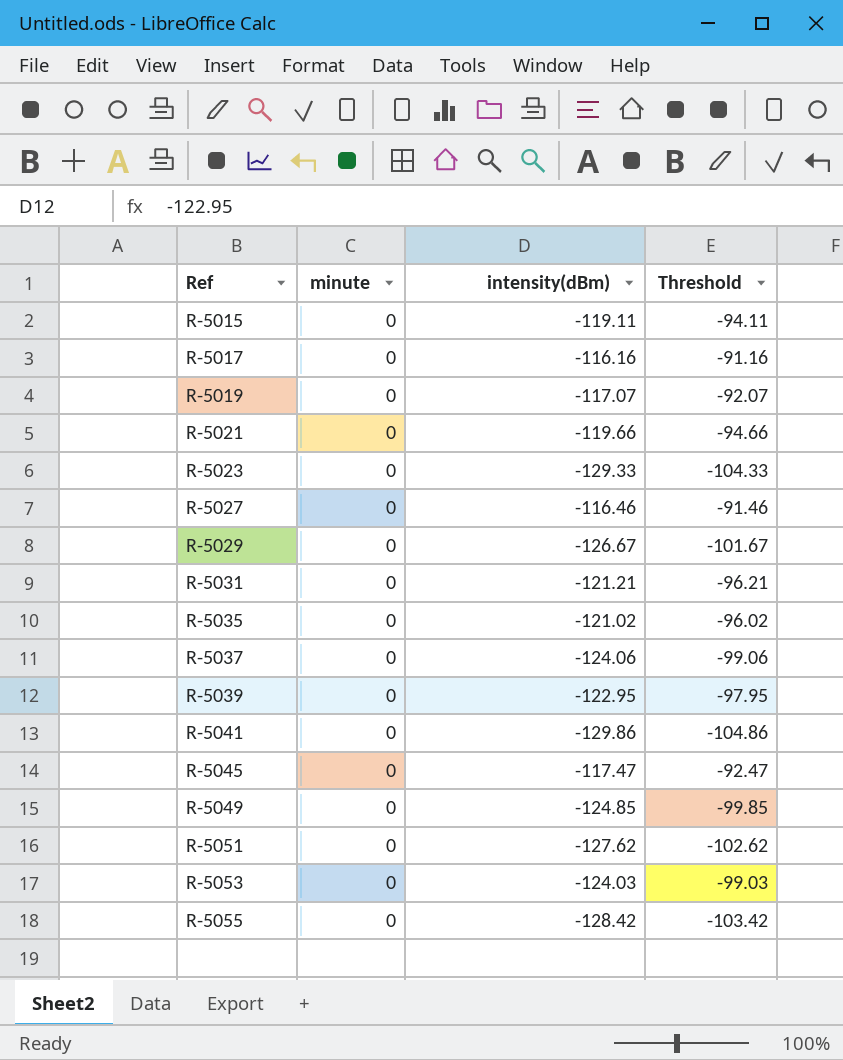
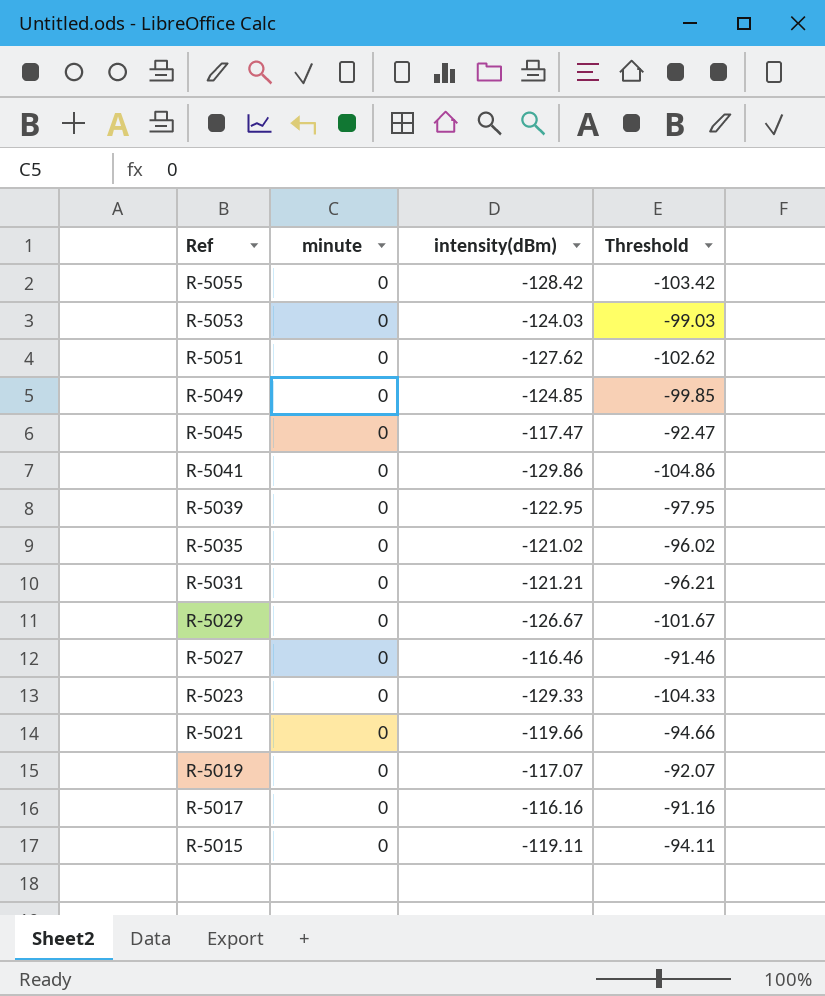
row order: Ref ascending -> Ref descending
row R-5037: 0 | -124.06 | -99.06 -> none

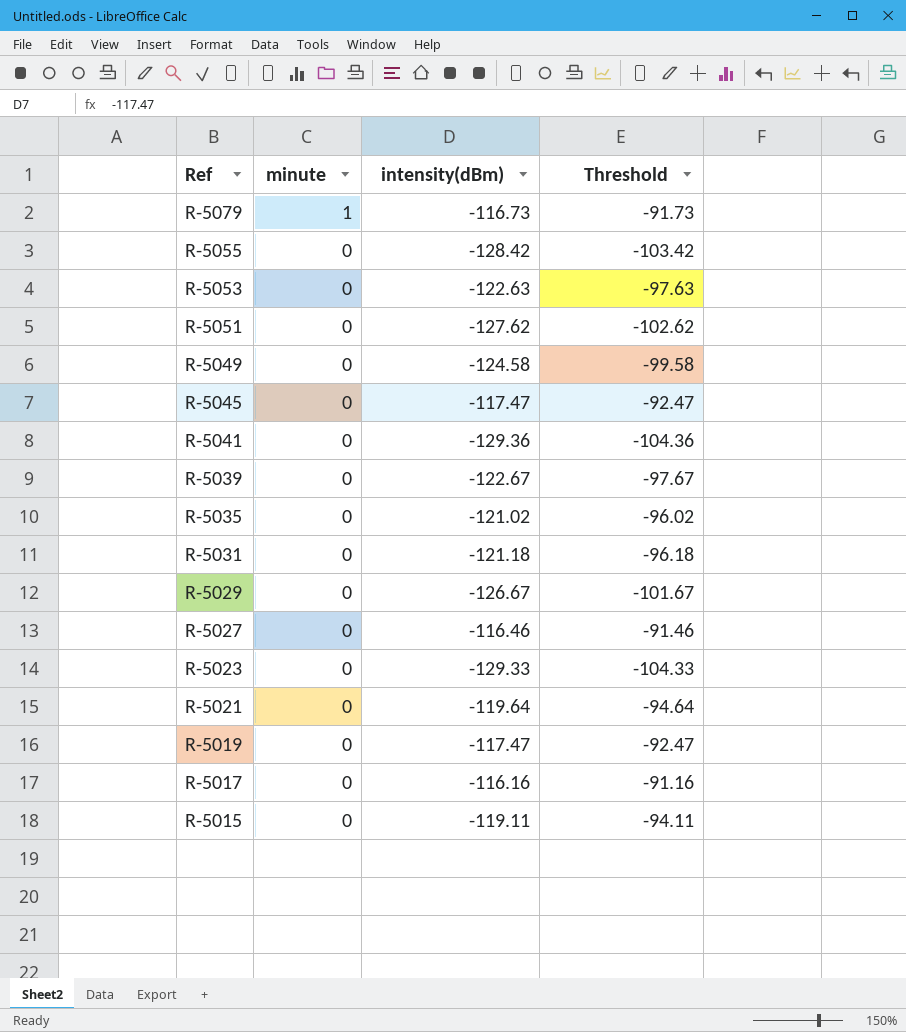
row R-5079: none -> 1 | -116.73 | -91.73
R-5053 | intensity(dBm): -124.03 -> -122.63
R-5053 | Threshold: -99.03 -> -97.63
R-5049 | intensity(dBm): -124.85 -> -124.58
R-5049 | Threshold: -99.85 -> -99.58
R-5041 | intensity(dBm): -129.86 -> -129.36
R-5041 | Threshold: -104.86 -> -104.36
R-5039 | intensity(dBm): -122.95 -> -122.67
R-5039 | Threshold: -97.95 -> -97.67
R-5031 | intensity(dBm): -121.21 -> -121.18
R-5031 | Threshold: -96.21 -> -96.18
R-5021 | intensity(dBm): -119.66 -> -119.64
R-5021 | Threshold: -94.66 -> -94.64
R-5019 | intensity(dBm): -117.07 -> -117.47
R-5019 | Threshold: -92.07 -> -92.47

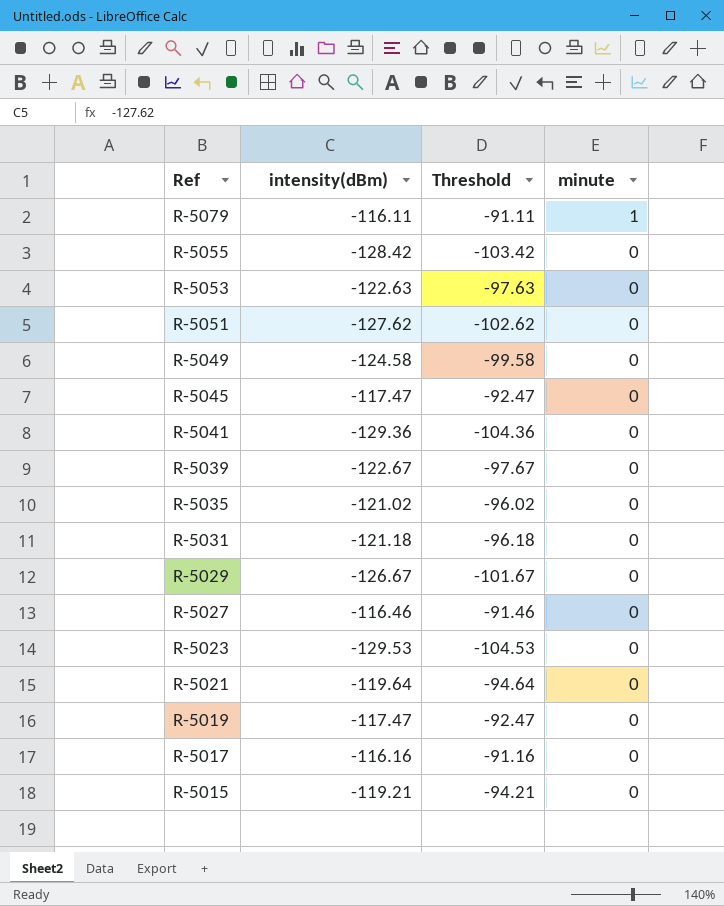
column minute | position: 2 -> 4
R-5079 | intensity(dBm): -116.73 -> -116.11
R-5079 | Threshold: -91.73 -> -91.11
R-5023 | intensity(dBm): -129.33 -> -129.53
R-5023 | Threshold: -104.33 -> -104.53
R-5015 | intensity(dBm): -119.11 -> -119.21
R-5015 | Threshold: -94.11 -> -94.21

